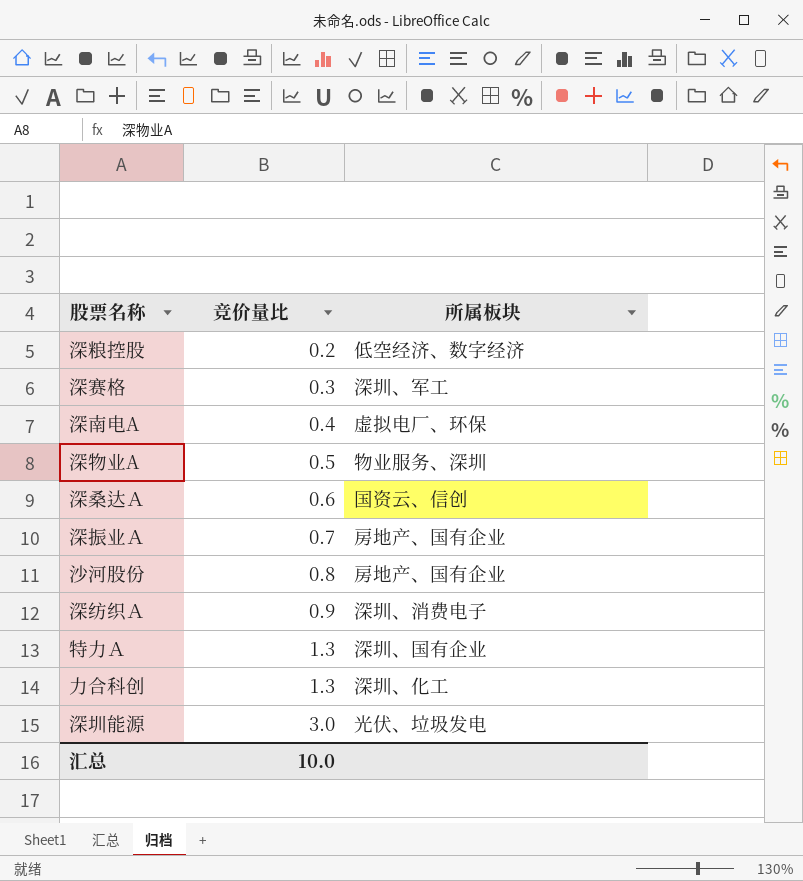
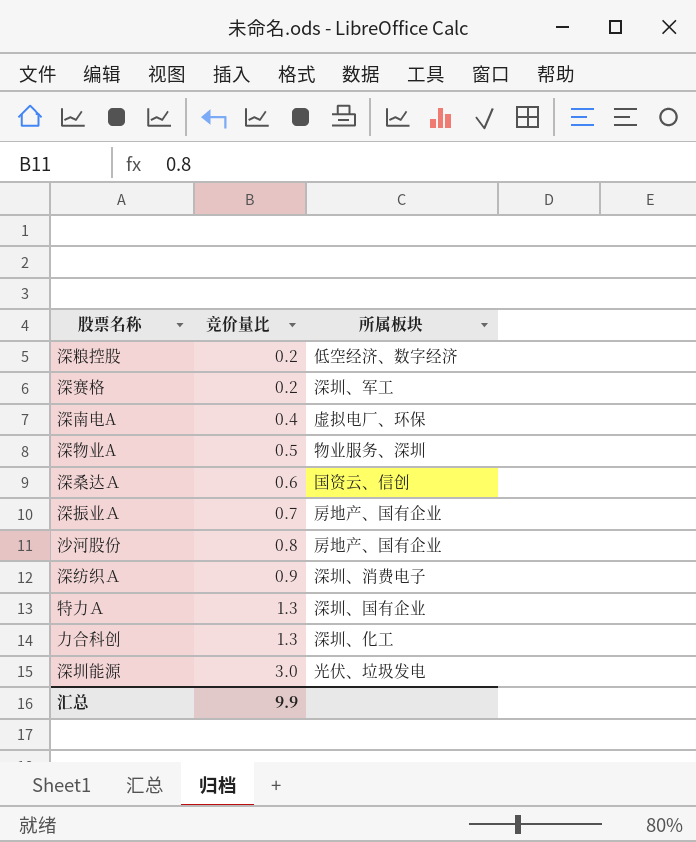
深赛格 | 竞价量比: 0.3 -> 0.2
汇总 | 竞价量比: 10.0 -> 9.9

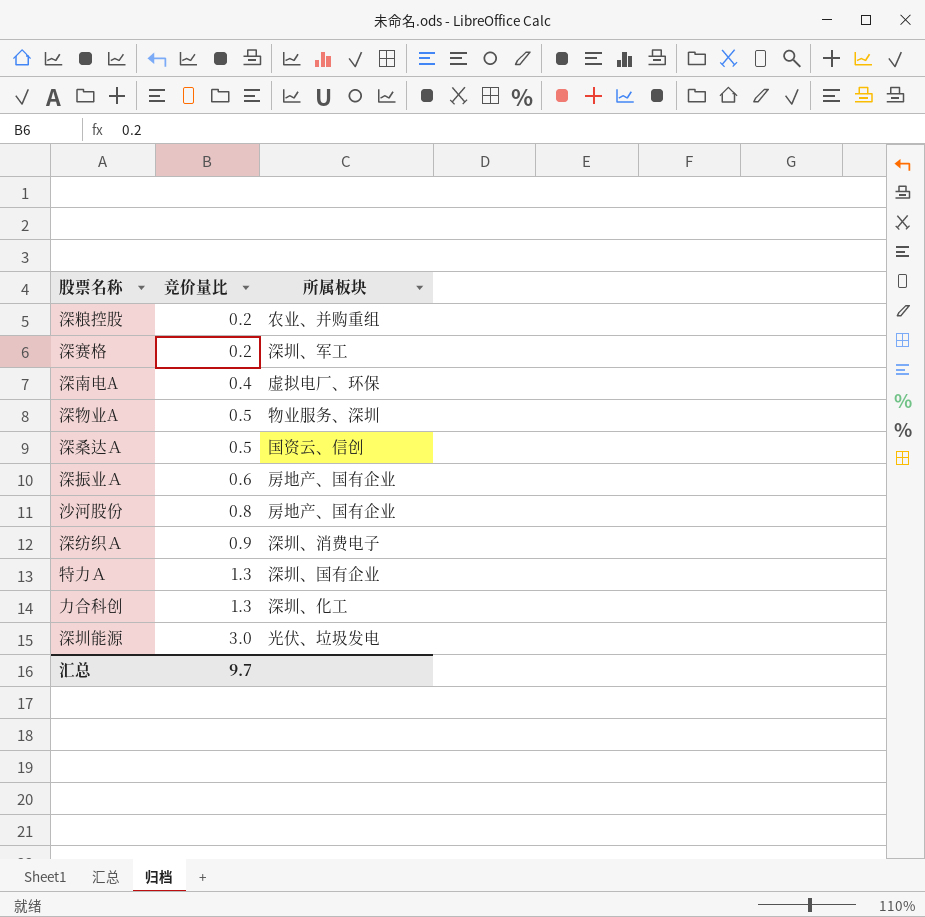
深粮控股 | 所属板块: 低空经济、数字经济 -> 农业、并购重组
深桑达Ａ | 竞价量比: 0.6 -> 0.5
深振业Ａ | 竞价量比: 0.7 -> 0.6
汇总 | 竞价量比: 9.9 -> 9.7

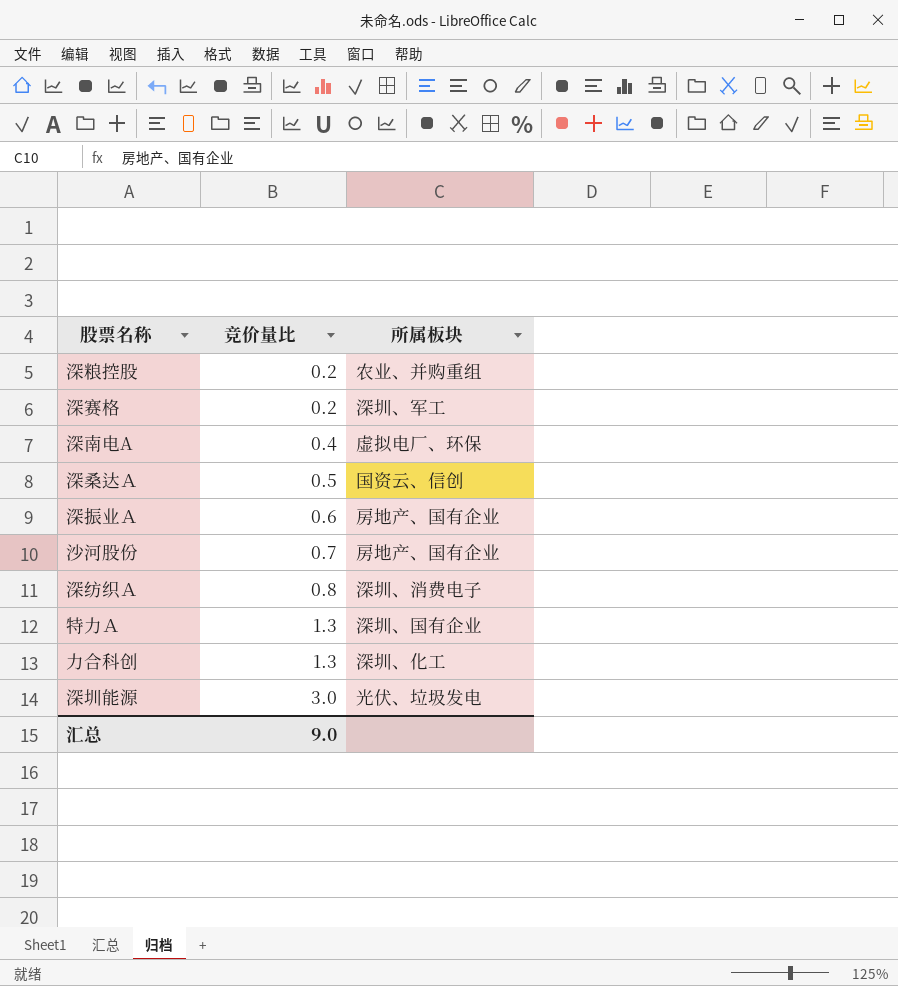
row 深物业A: 0.5 | 物业服务、深圳 -> none
沙河股份 | 竞价量比: 0.8 -> 0.7
深纺织Ａ | 竞价量比: 0.9 -> 0.8
汇总 | 竞价量比: 9.7 -> 9.0

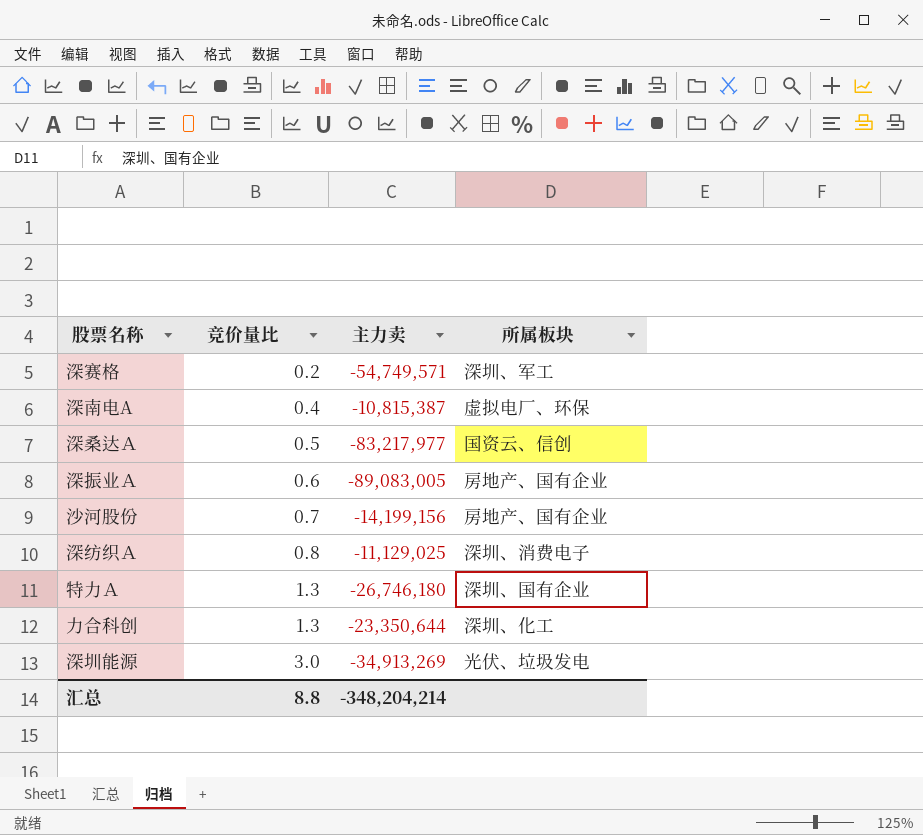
column 主力卖 | position: none -> 3
row 深粮控股: 0.2 | 农业、并购重组 -> none
汇总 | 竞价量比: 9.0 -> 8.8

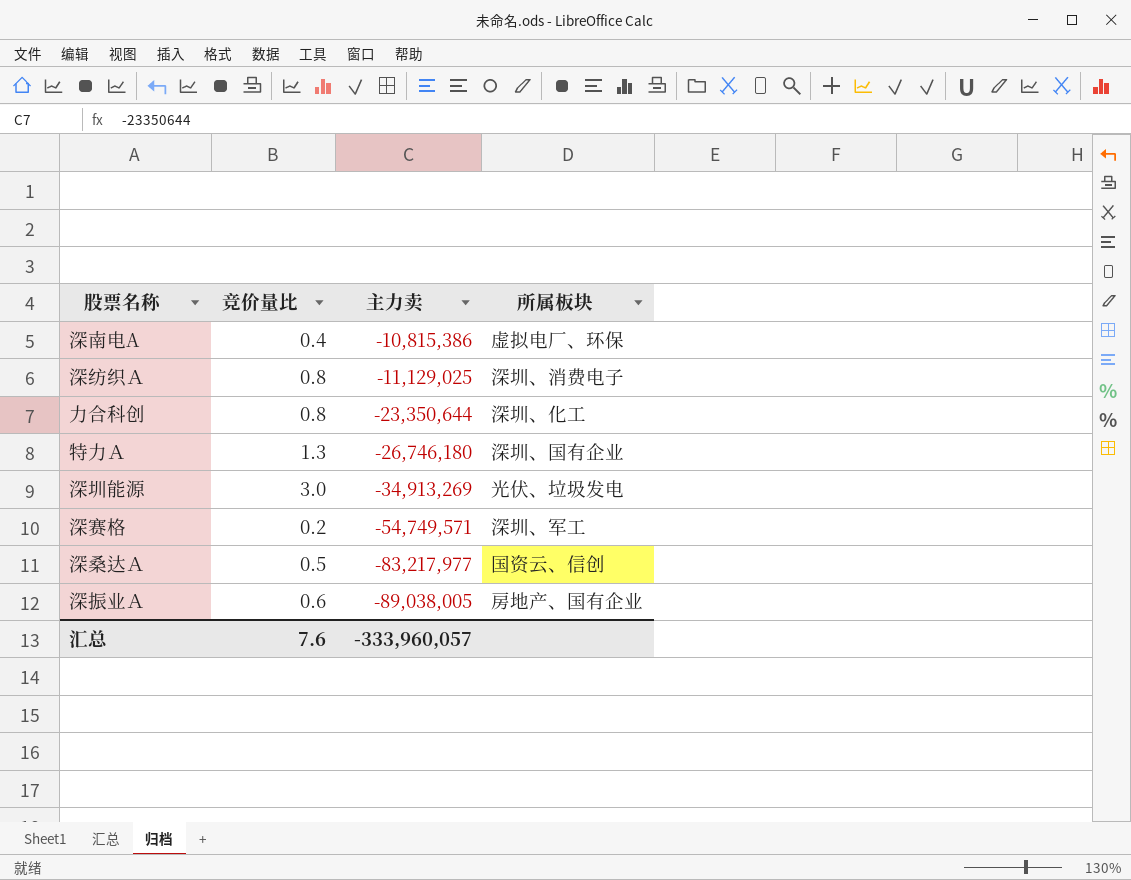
row order: 竞价量比 ascending -> 主力卖 descending
row 沙河股份: 0.7 | -14,199,156 | 房地产、国有企业 -> none
深南电A | 主力卖: -10,815,387 -> -10,815,386
力合科创 | 竞价量比: 1.3 -> 0.8
深振业Ａ | 主力卖: -89,083,005 -> -89,038,005
汇总 | 竞价量比: 8.8 -> 7.6
汇总 | 主力卖: -348,204,214 -> -333,960,057

